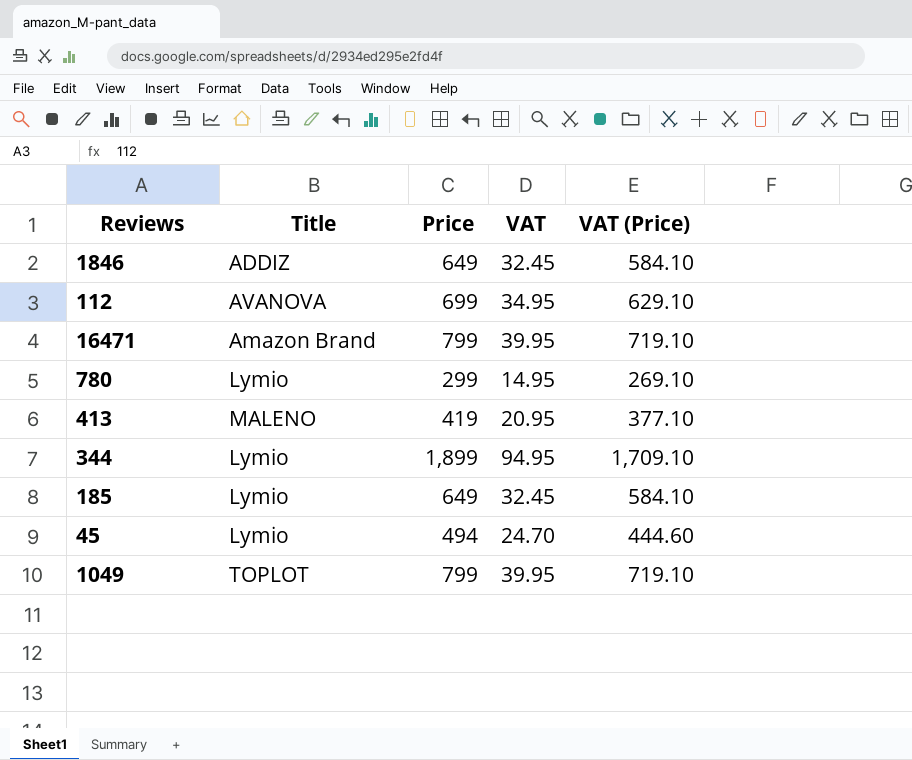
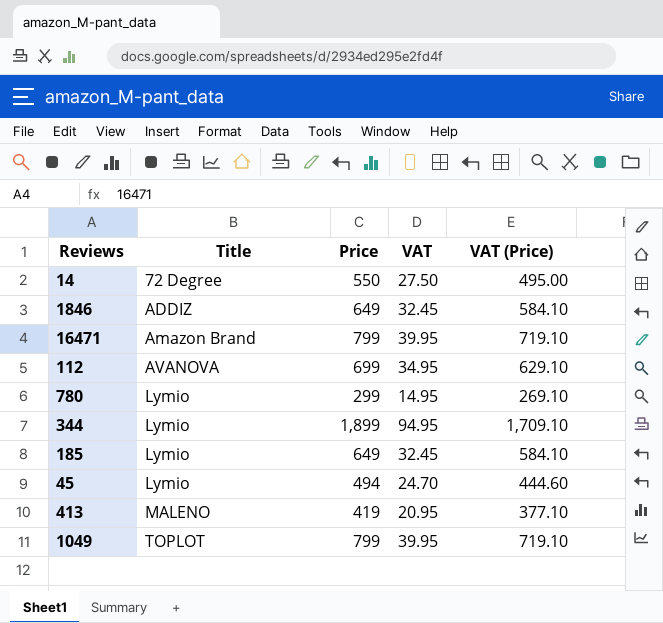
row order: none -> Title ascending
row 14: none -> 72 Degree | 550 | 27.50 | 495.00

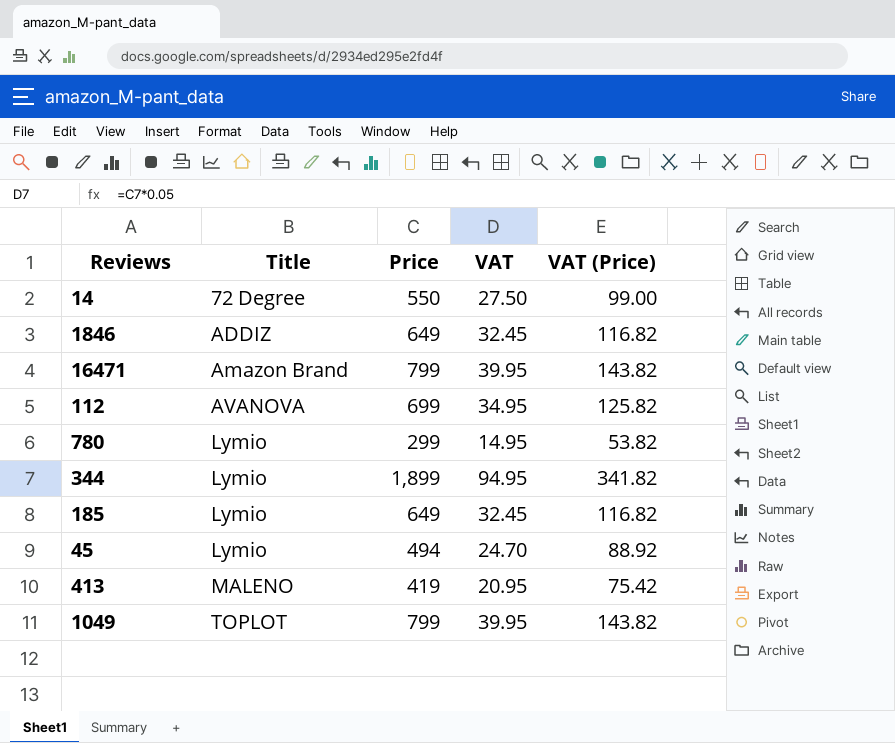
column VAT (Price) | formula: [Price] * 0.9 -> [Price] * 0.18

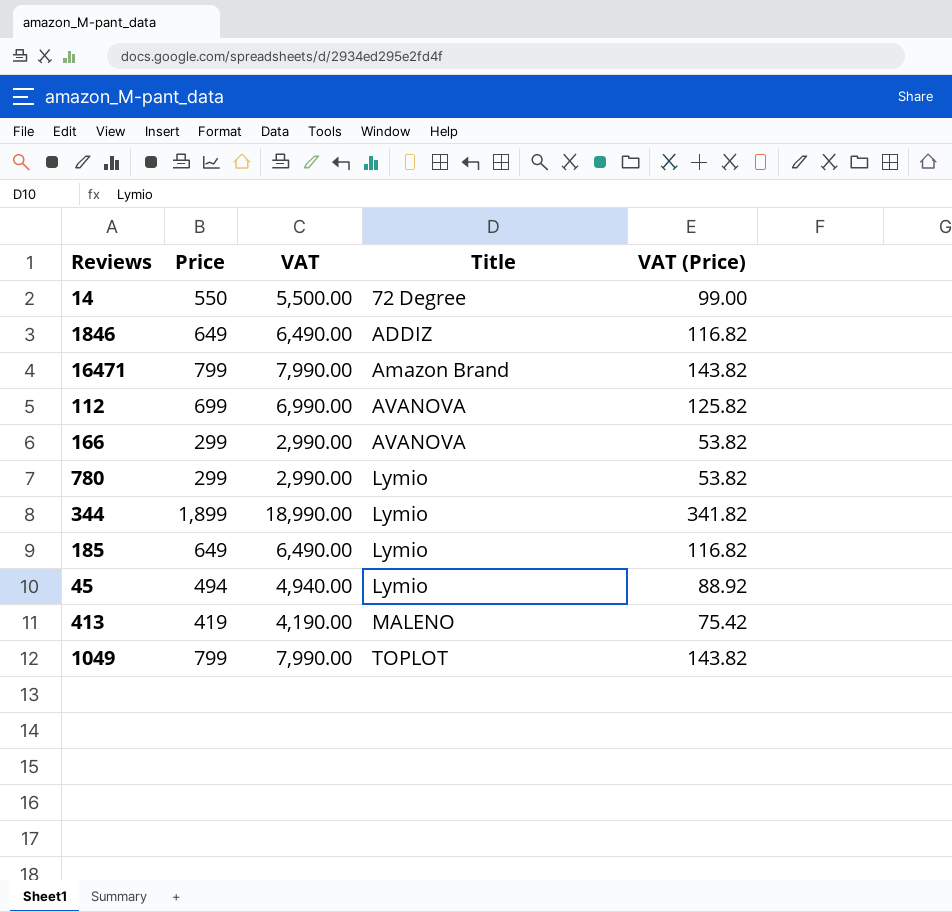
column VAT | formula: [Price] * 0.05 -> [Price] * 10
column Title | position: 2 -> 4
row 166: none -> 299 | 2,990.00 | AVANOVA | 53.82

